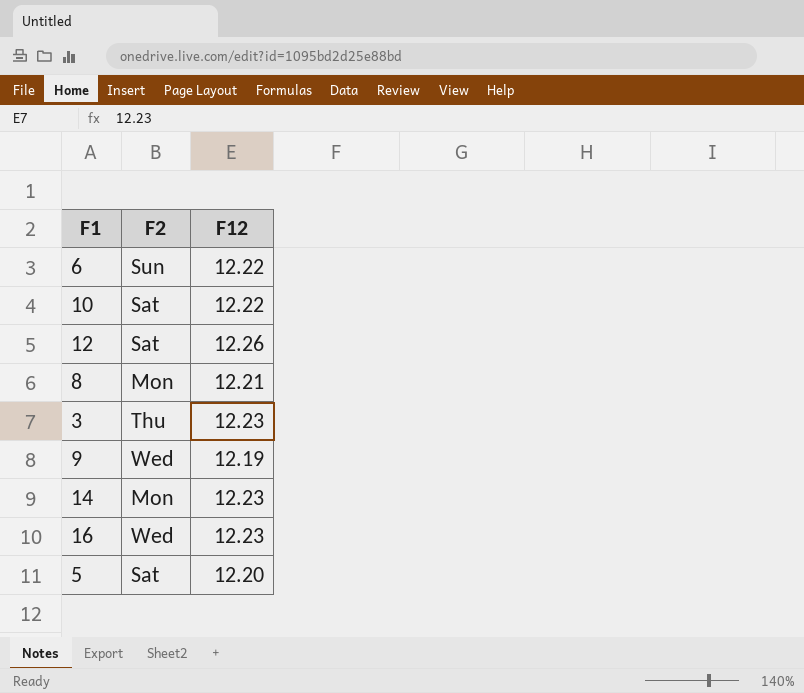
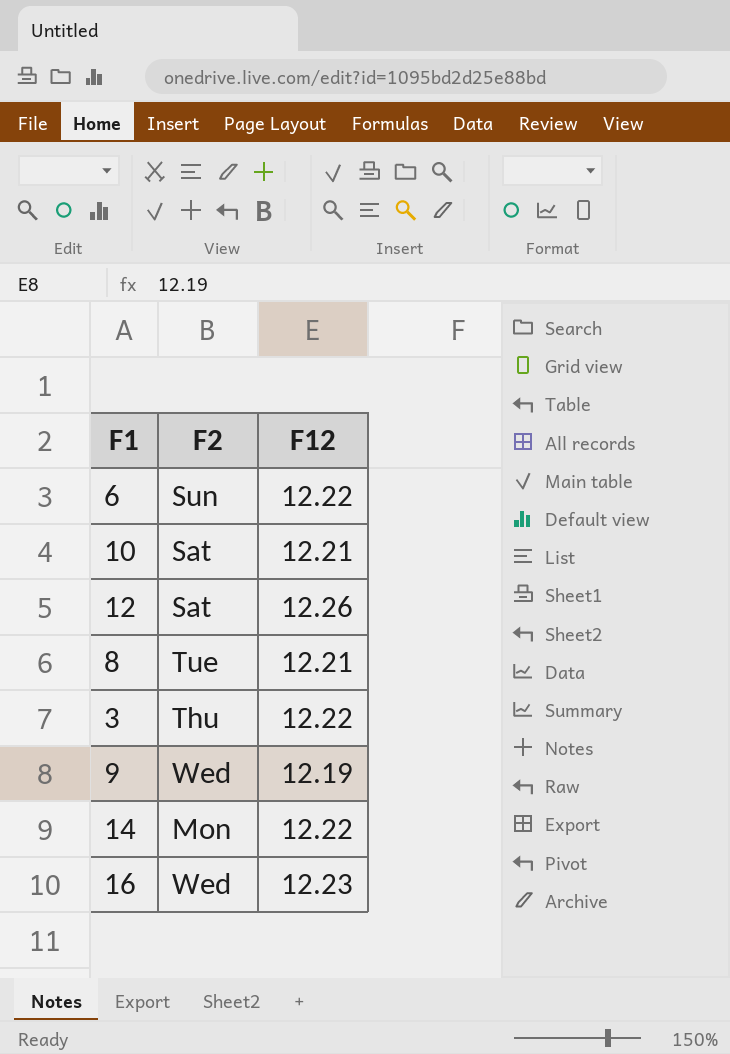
row 5: Sat | 12.20 -> none
10 | F12: 12.22 -> 12.21
8 | F2: Mon -> Tue
3 | F12: 12.23 -> 12.22
14 | F12: 12.23 -> 12.22

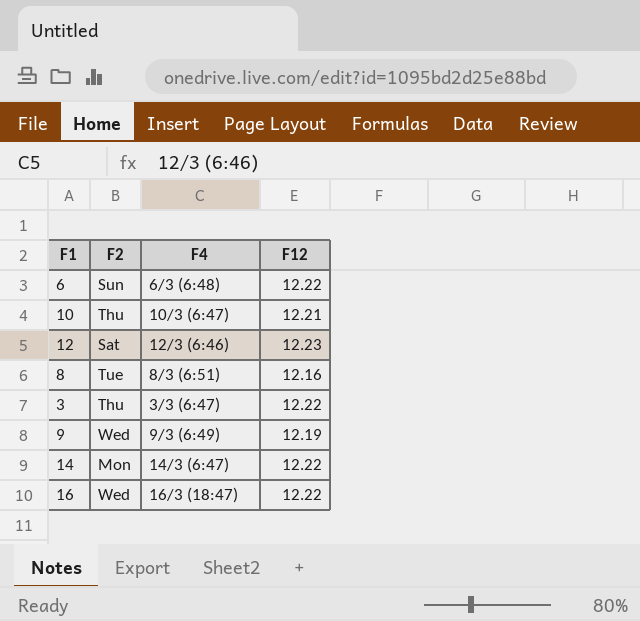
column F4 | position: none -> 3
10 | F2: Sat -> Thu
12 | F12: 12.26 -> 12.23
8 | F12: 12.21 -> 12.16
16 | F12: 12.23 -> 12.22

